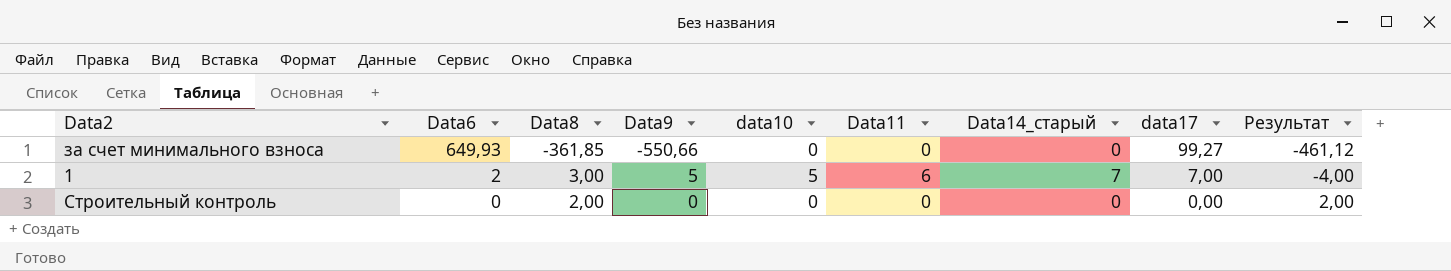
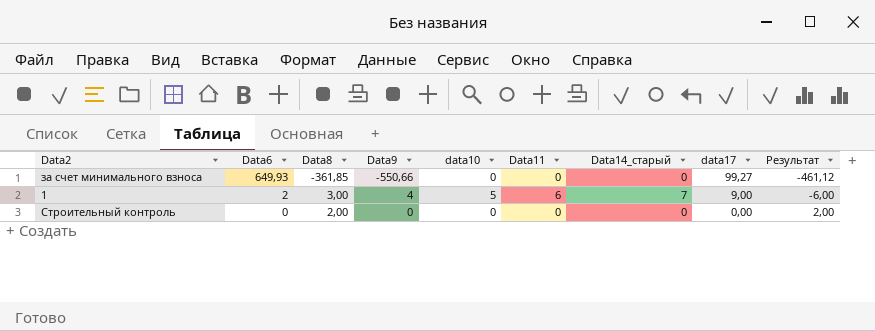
1 | Data9: 5 -> 4
1 | data17: 7,00 -> 9,00
1 | Результат: -4,00 -> -6,00

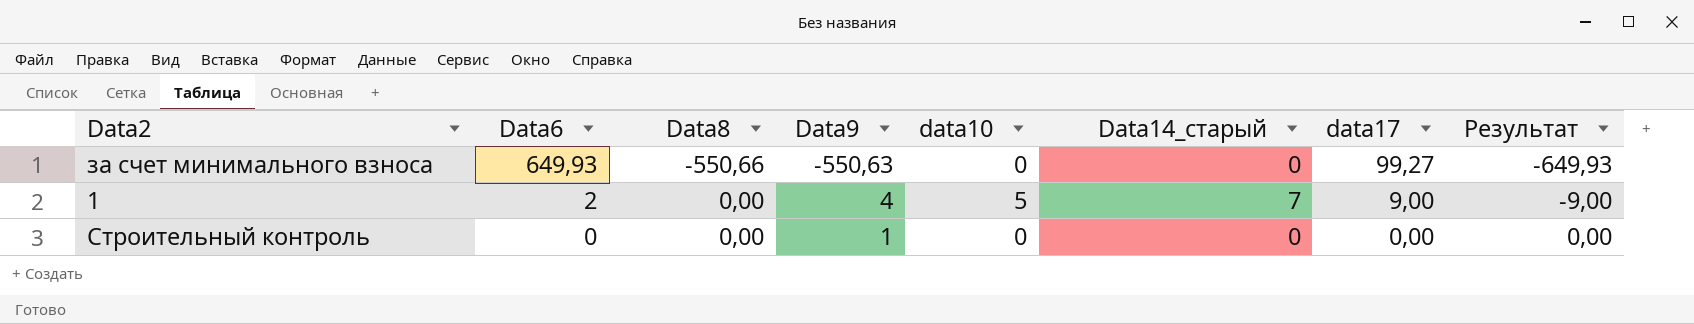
column Data11 | position: 6 -> none
за счет минимального взноса | Data8: -361,85 -> -550,66
за счет минимального взноса | Data9: -550,66 -> -550,63
за счет минимального взноса | Результат: -461,12 -> -649,93
1 | Data8: 3,00 -> 0,00
1 | Результат: -6,00 -> -9,00
Строительный контроль | Data8: 2,00 -> 0,00
Строительный контроль | Data9: 0 -> 1
Строительный контроль | Результат: 2,00 -> 0,00

